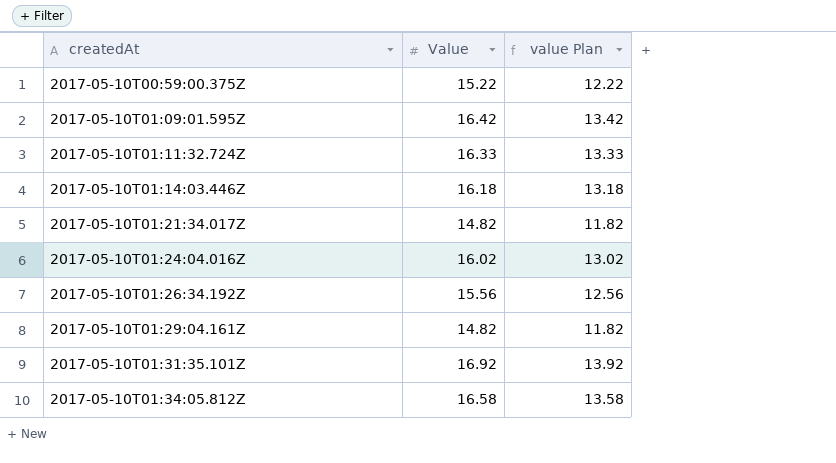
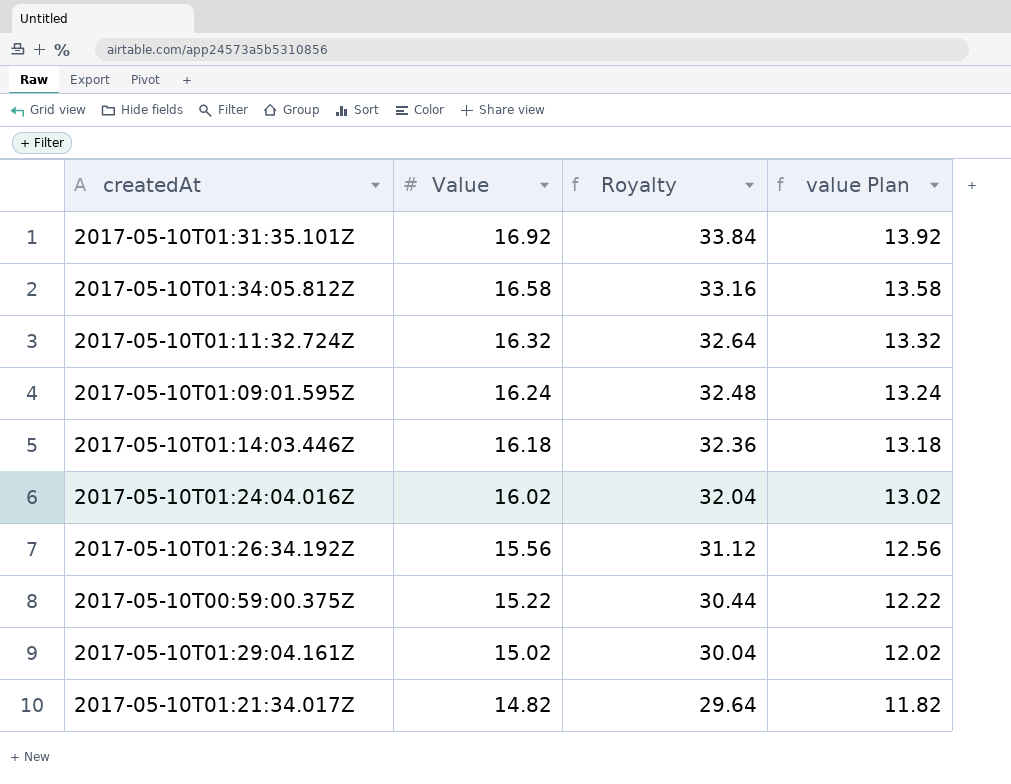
row order: createdAt ascending -> Value descending
column Royalty | formula: none -> [Value] * 2
2017-05-10T01:11:32.724Z | Value: 16.33 -> 16.32
2017-05-10T01:11:32.724Z | value Plan: 13.33 -> 13.32
2017-05-10T01:09:01.595Z | Value: 16.42 -> 16.24
2017-05-10T01:09:01.595Z | value Plan: 13.42 -> 13.24
2017-05-10T01:29:04.161Z | Value: 14.82 -> 15.02
2017-05-10T01:29:04.161Z | value Plan: 11.82 -> 12.02

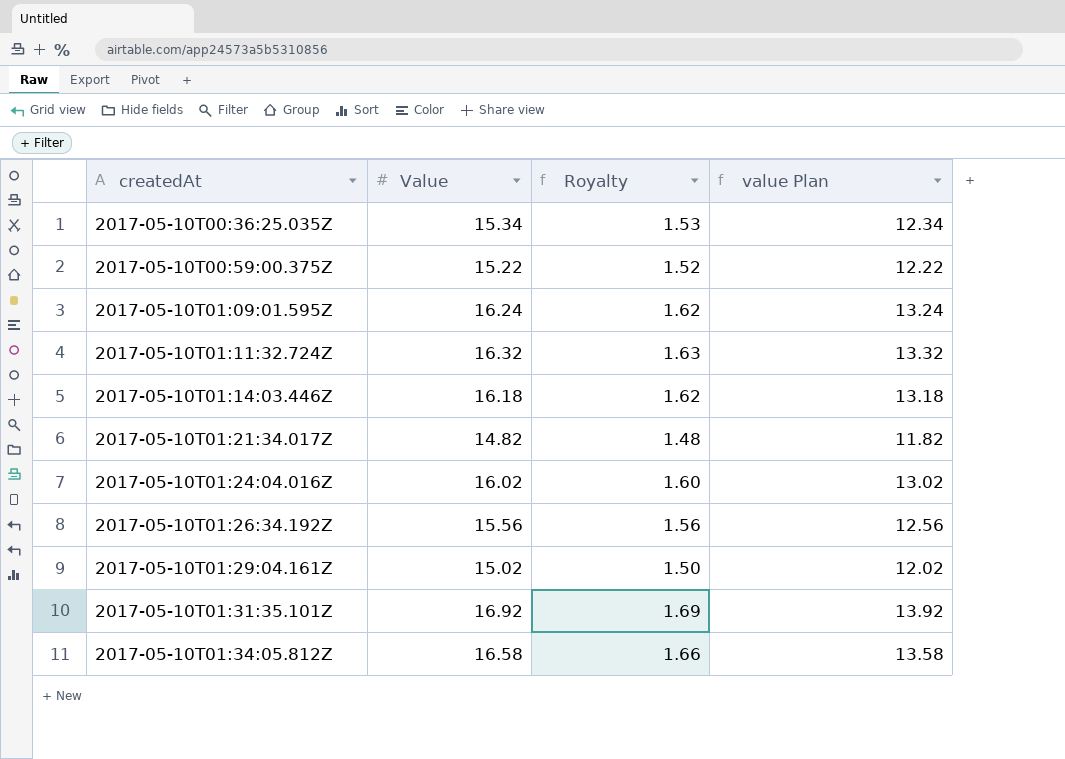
row order: Value descending -> createdAt ascending
column Royalty | formula: [Value] * 2 -> [Value] * 0.1
row 2017-05-10T00:36:25.035Z: none -> 15.34 | 1.53 | 12.34

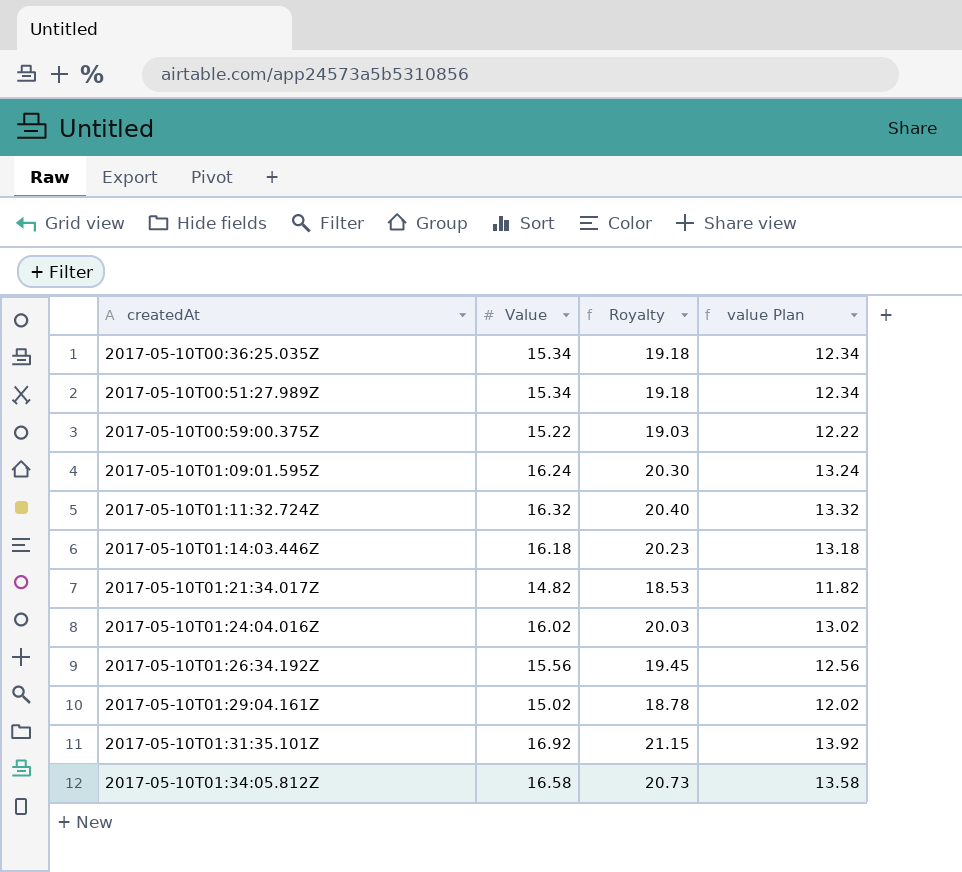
column Royalty | formula: [Value] * 0.1 -> [Value] * 1.25
row 2017-05-10T00:51:27.989Z: none -> 15.34 | 19.18 | 12.34

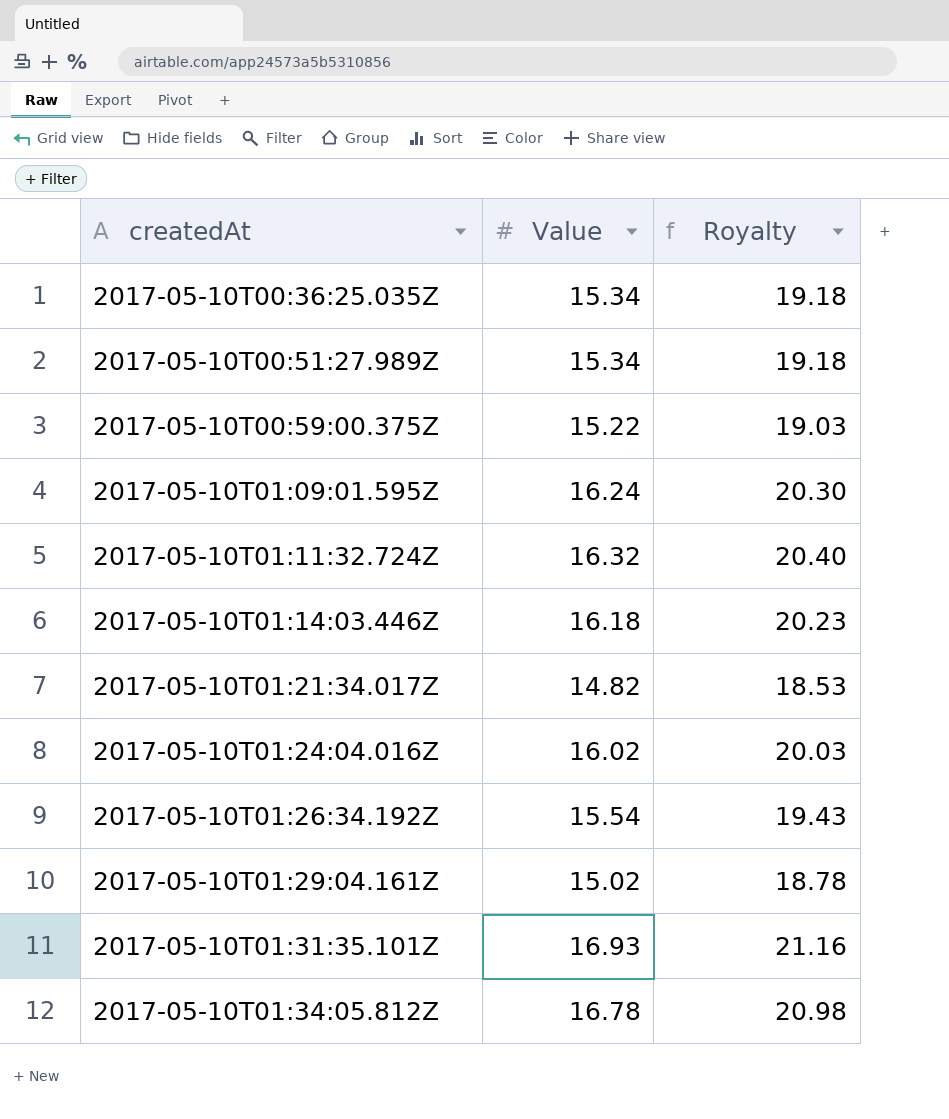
column value Plan | formula: [Value] - 3 -> none
2017-05-10T01:26:34.192Z | Value: 15.56 -> 15.54
2017-05-10T01:26:34.192Z | Royalty: 19.45 -> 19.43
2017-05-10T01:31:35.101Z | Value: 16.92 -> 16.93
2017-05-10T01:31:35.101Z | Royalty: 21.15 -> 21.16
2017-05-10T01:34:05.812Z | Value: 16.58 -> 16.78
2017-05-10T01:34:05.812Z | Royalty: 20.73 -> 20.98

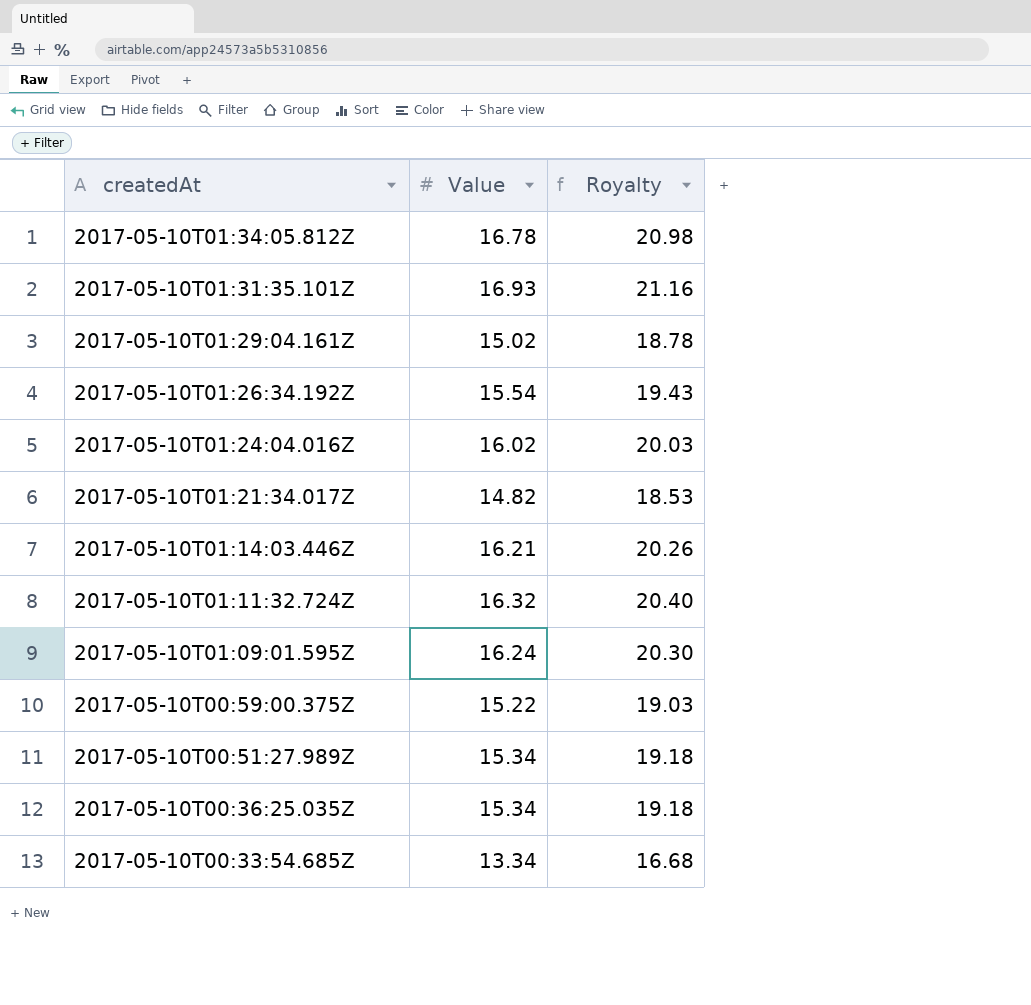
row order: createdAt ascending -> createdAt descending
2017-05-10T01:14:03.446Z | Value: 16.18 -> 16.21
2017-05-10T01:14:03.446Z | Royalty: 20.23 -> 20.26
row 2017-05-10T00:33:54.685Z: none -> 13.34 | 16.68

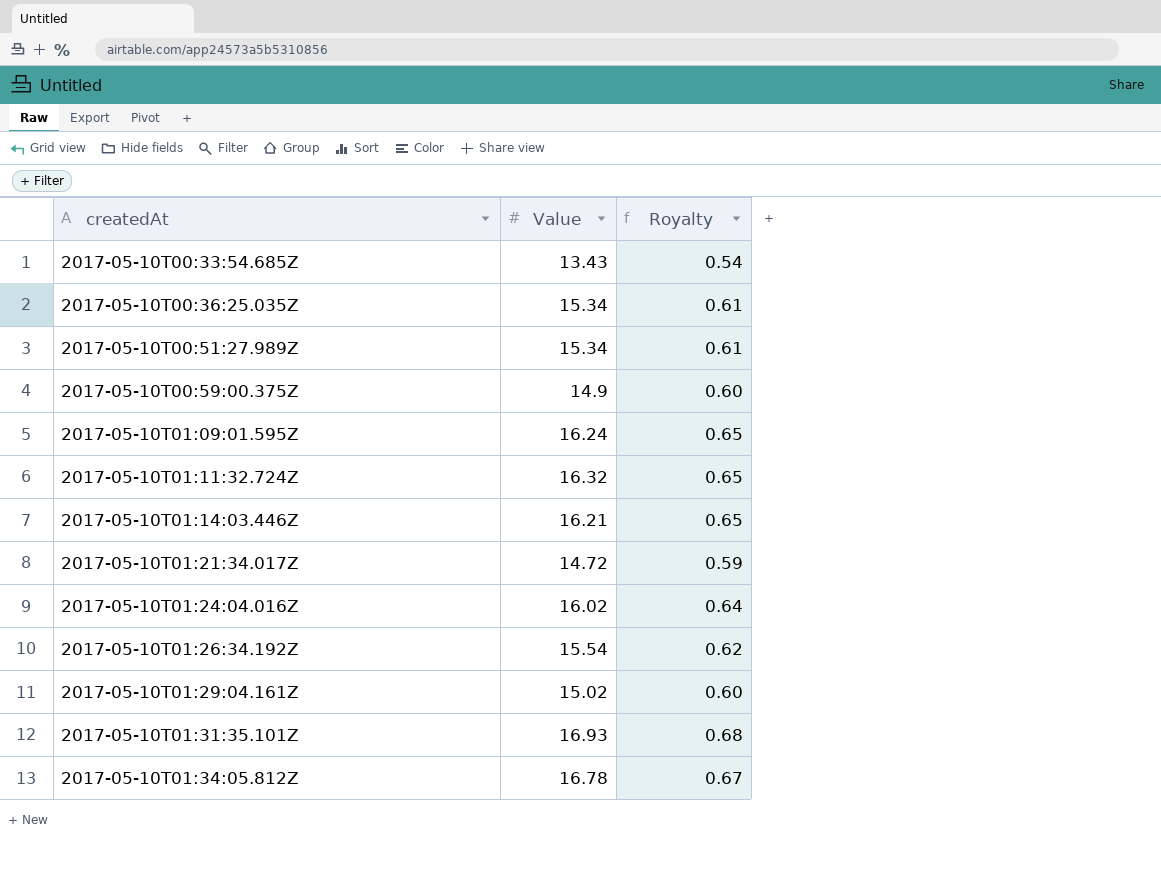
row order: createdAt descending -> createdAt ascending
column Royalty | formula: [Value] * 1.25 -> [Value] * 0.04
2017-05-10T00:33:54.685Z | Value: 13.34 -> 13.43
2017-05-10T00:59:00.375Z | Value: 15.22 -> 14.9
2017-05-10T01:21:34.017Z | Value: 14.82 -> 14.72

